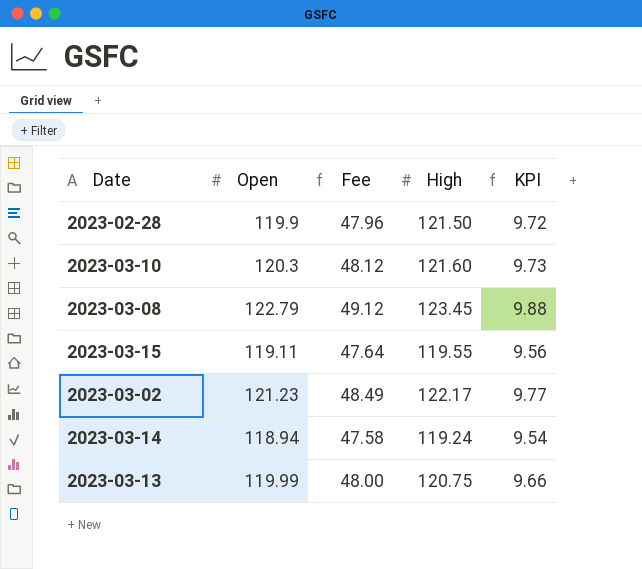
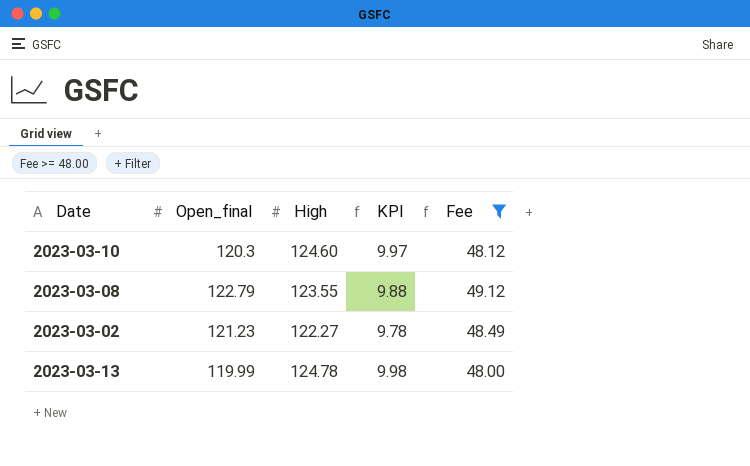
filter: none -> Fee >= 48.00
column name: Open -> Open_final
column Fee | position: 3 -> 5
2023-03-10 | High: 121.60 -> 124.60
2023-03-10 | KPI: 9.73 -> 9.97
2023-03-08 | High: 123.45 -> 123.55
2023-03-02 | High: 122.17 -> 122.27
2023-03-02 | KPI: 9.77 -> 9.78
2023-03-13 | High: 120.75 -> 124.78
2023-03-13 | KPI: 9.66 -> 9.98

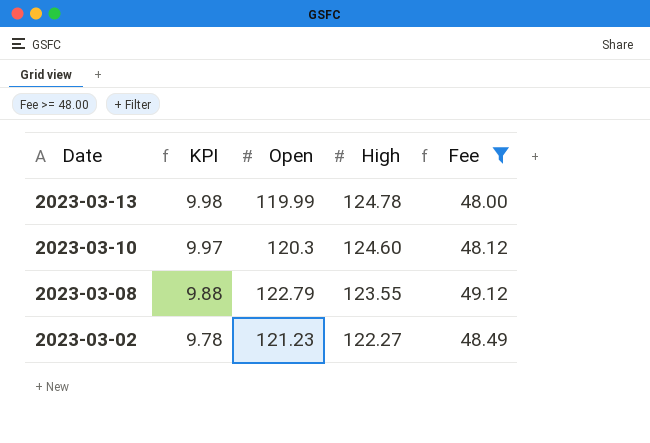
row order: none -> Date descending
column KPI | position: 4 -> 2
column name: Open_final -> Open

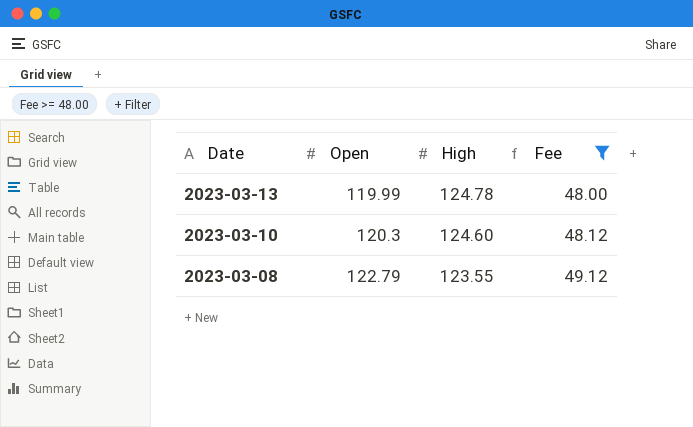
column KPI | formula: [High] * 0.08 -> none
row 2023-03-02: 9.78 | 121.23 | 122.27 | 48.49 -> none

